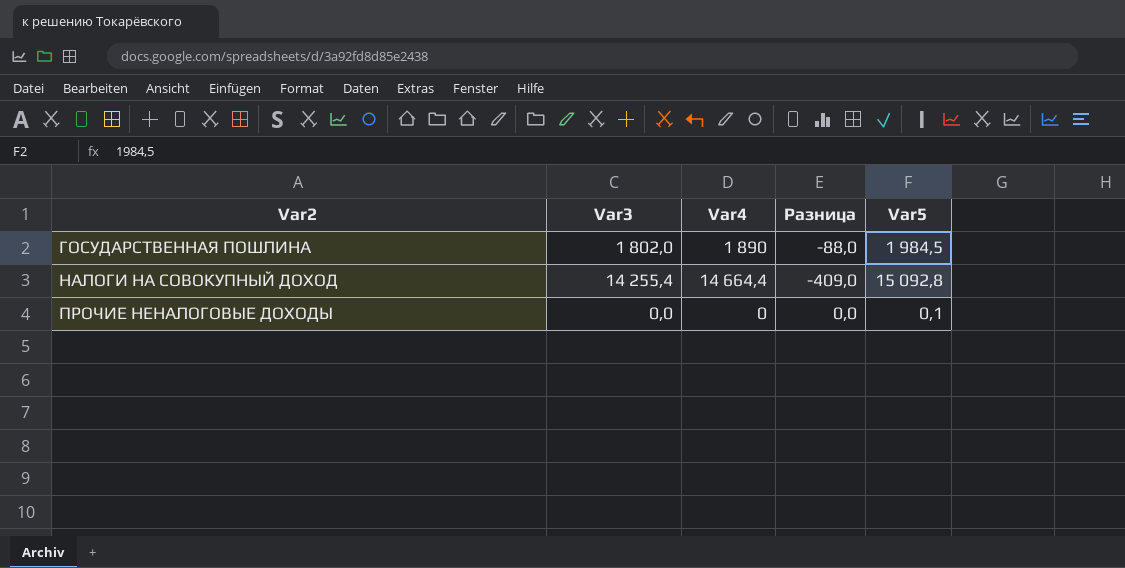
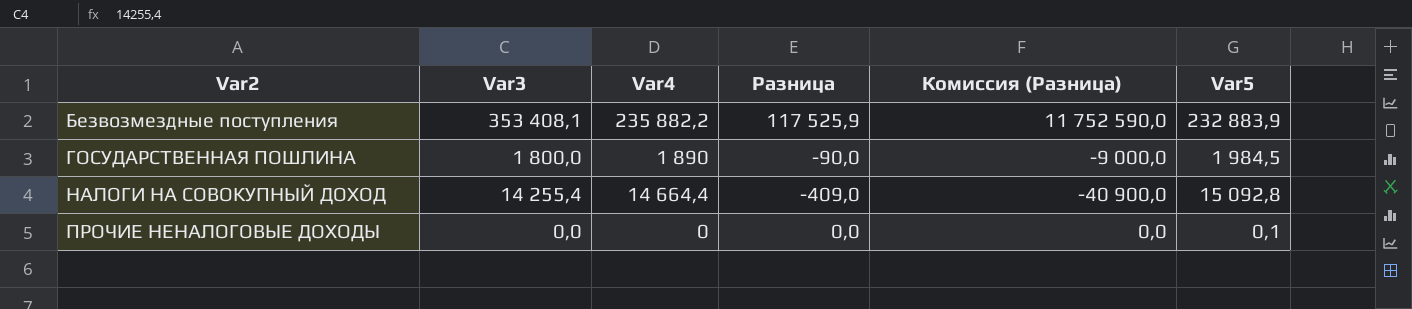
column Комиссия (Разница) | formula: none -> [Разница] * 100
row Безвозмездные поступления: none -> 353 408,1 | 235 882,2 | 117 525,9 | 11 752 590,0 | 232 883,9
ГОСУДАРСТВЕННАЯ ПОШЛИНА | Var3: 1 802,0 -> 1 800,0
ГОСУДАРСТВЕННАЯ ПОШЛИНА | Разница: -88,0 -> -90,0

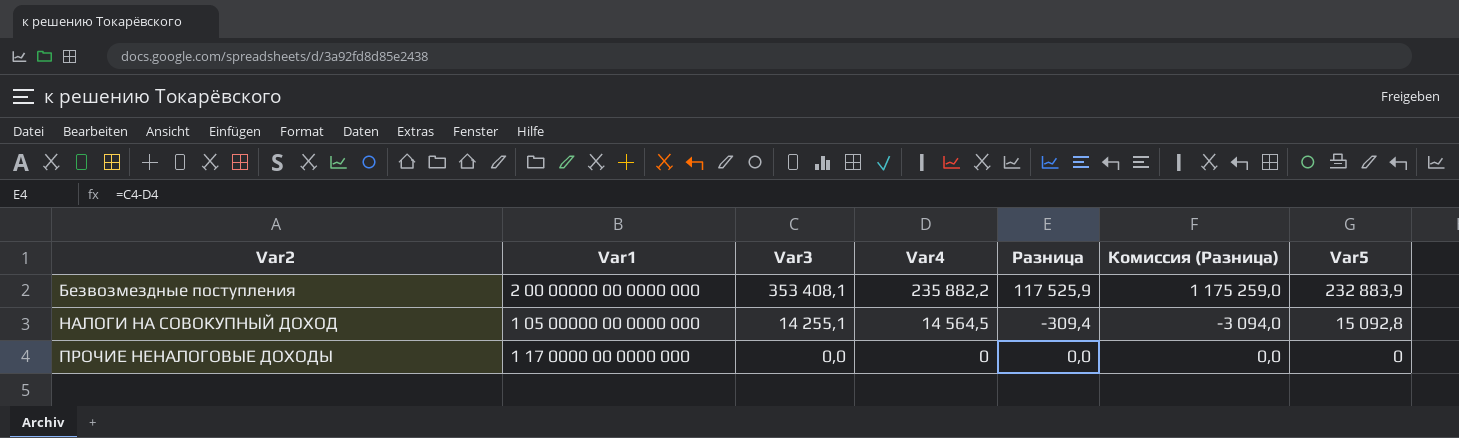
column Var1 | position: none -> 2
column Комиссия (Разница) | formula: [Разница] * 100 -> [Разница] * 10
row ГОСУДАРСТВЕННАЯ ПОШЛИНА: 1 800,0 | 1 890 | -90,0 | -9 000,0 | 1 984,5 -> none
НАЛОГИ НА СОВОКУПНЫЙ ДОХОД | Var3: 14 255,4 -> 14 255,1
НАЛОГИ НА СОВОКУПНЫЙ ДОХОД | Var4: 14 664,4 -> 14 564,5
НАЛОГИ НА СОВОКУПНЫЙ ДОХОД | Разница: -409,0 -> -309,4
ПРОЧИЕ НЕНАЛОГОВЫЕ ДОХОДЫ | Var5: 0,1 -> 0

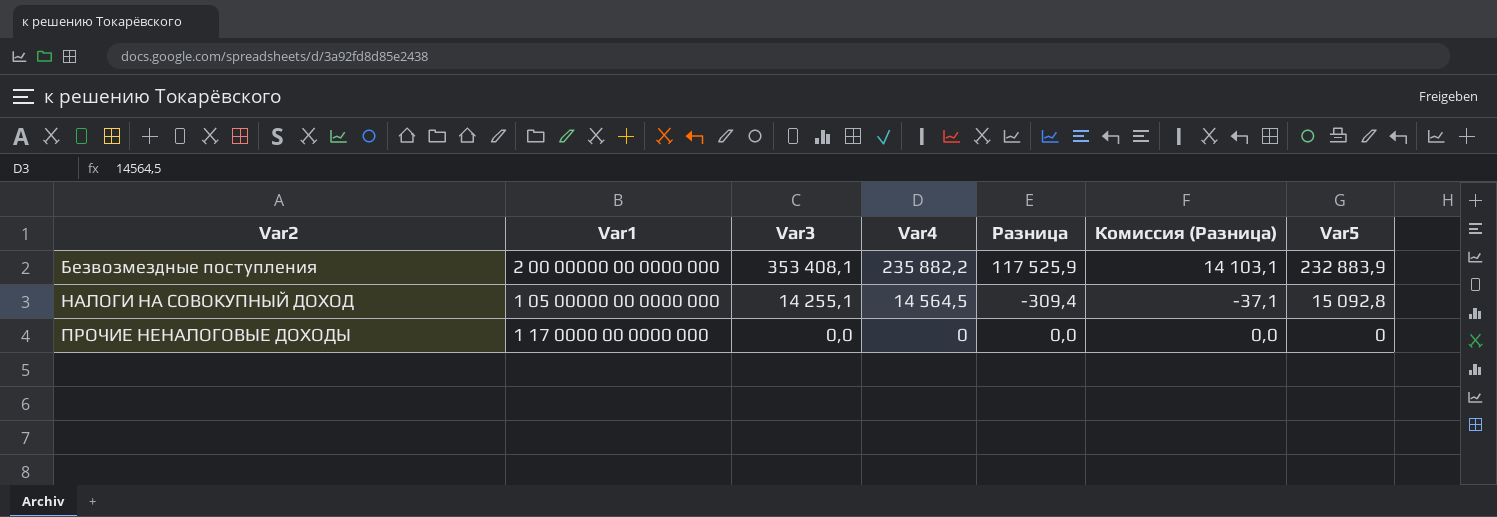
column Комиссия (Разница) | formula: [Разница] * 10 -> [Разница] * 0,12

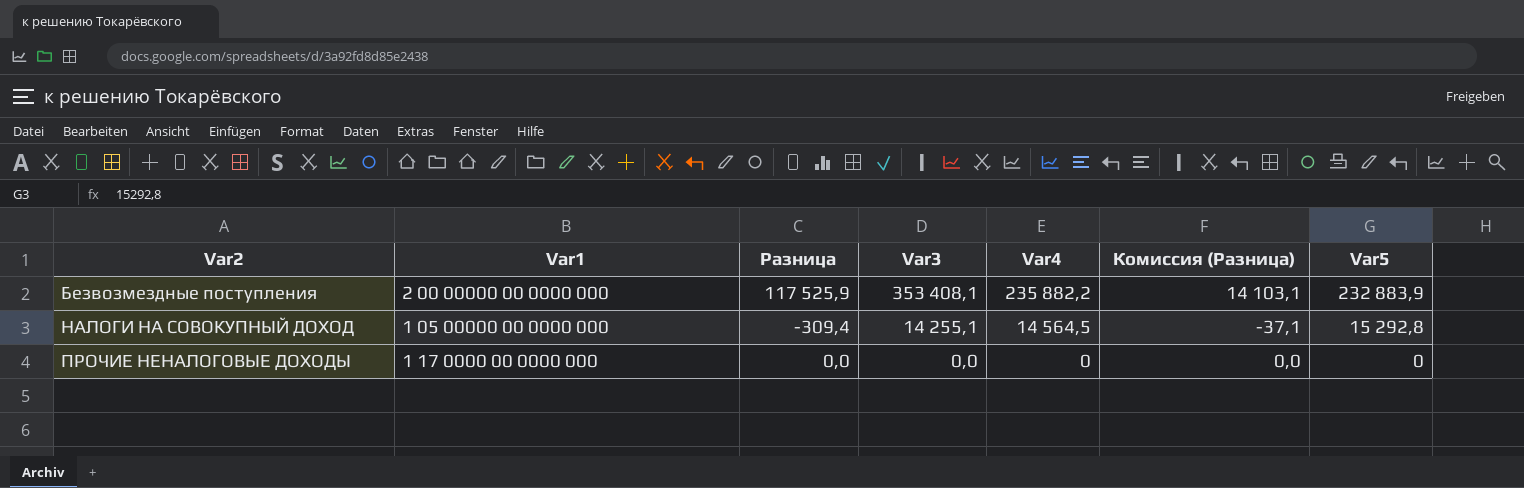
column Разница | position: 5 -> 3
НАЛОГИ НА СОВОКУПНЫЙ ДОХОД | Var5: 15 092,8 -> 15 292,8

